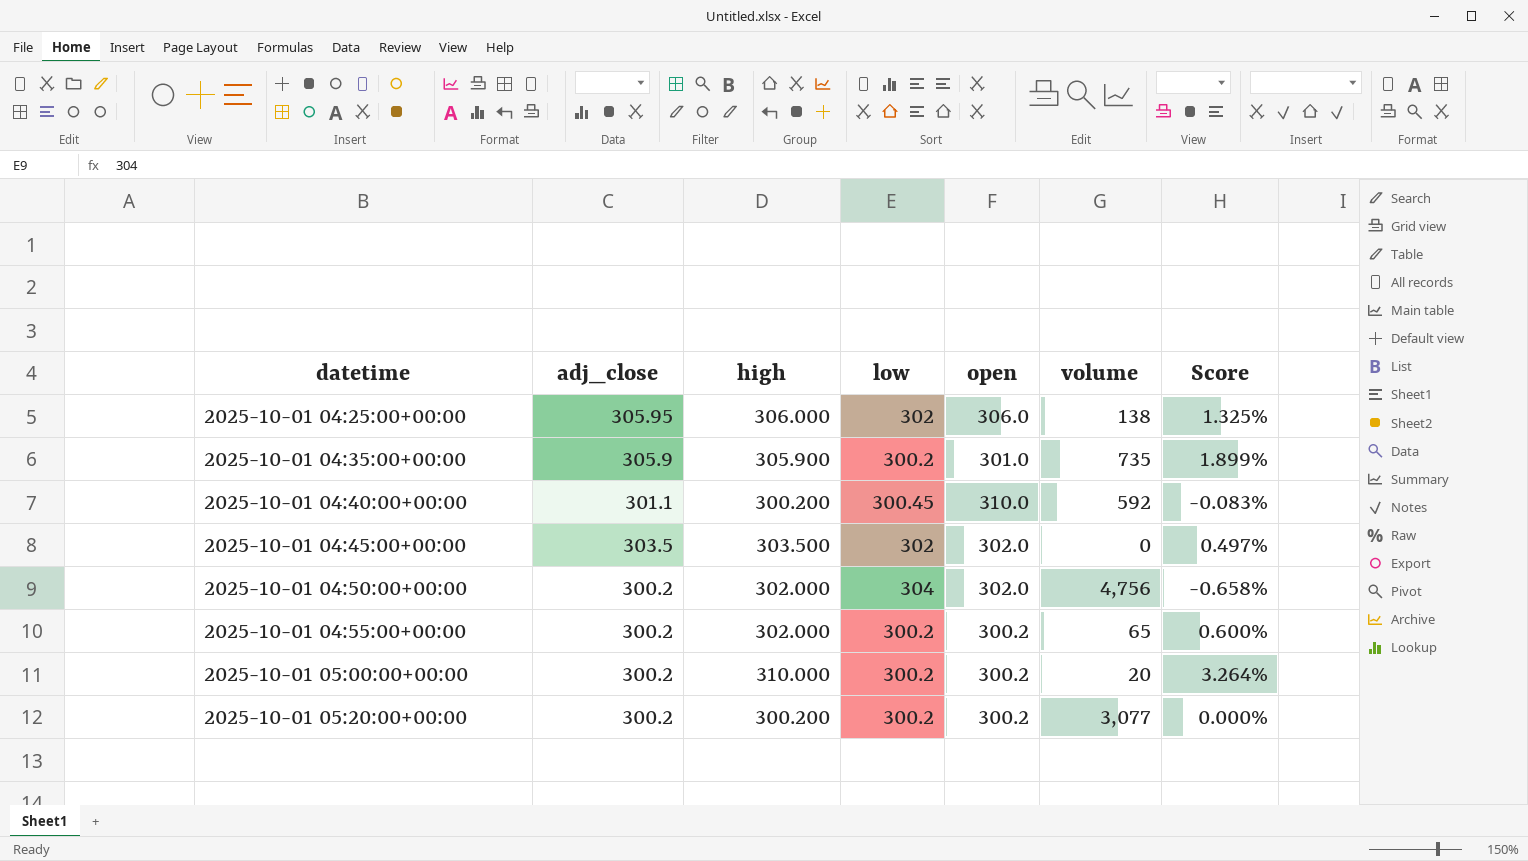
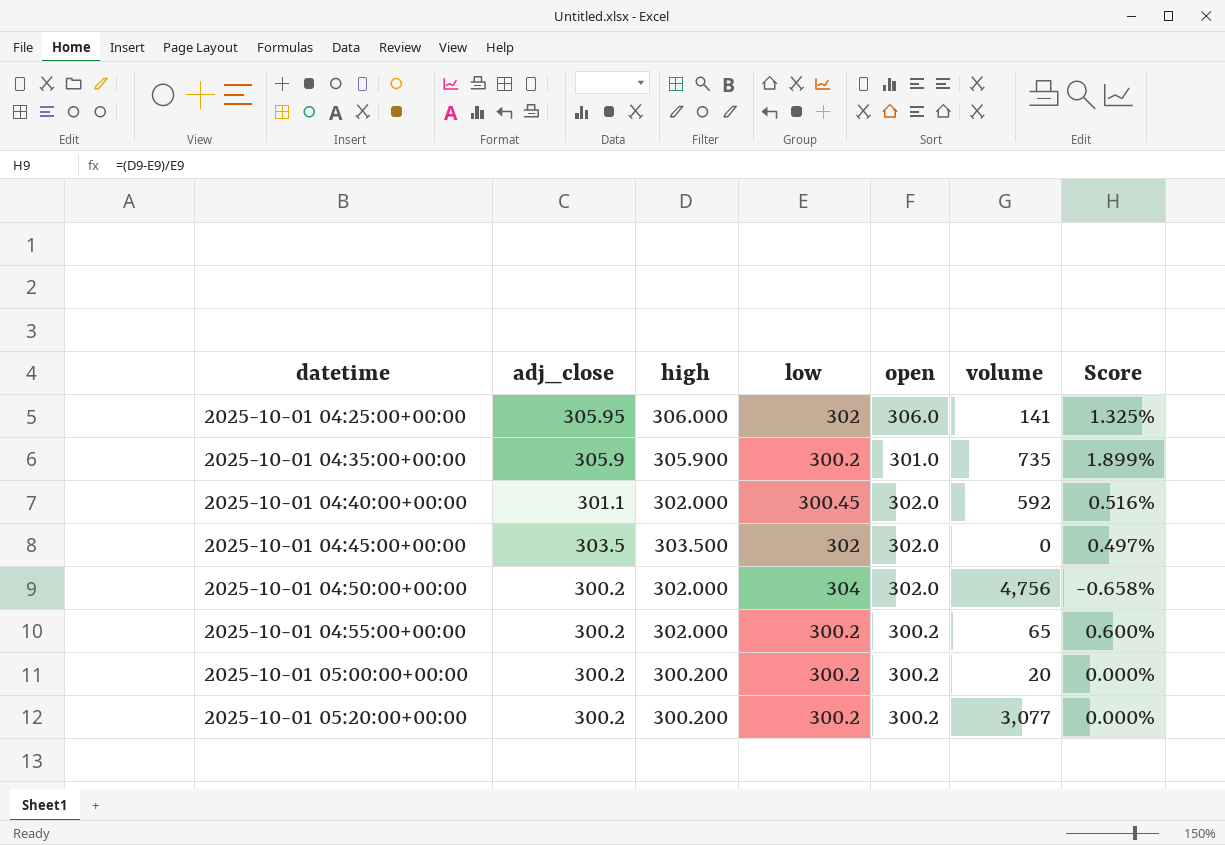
2025-10-01 04:25:00+00:00 | volume: 138 -> 141
2025-10-01 04:40:00+00:00 | high: 300.200 -> 302.000
2025-10-01 04:40:00+00:00 | open: 310.0 -> 302.0
2025-10-01 04:40:00+00:00 | Score: -0.083% -> 0.516%
2025-10-01 05:00:00+00:00 | high: 310.000 -> 300.200
2025-10-01 05:00:00+00:00 | Score: 3.264% -> 0.000%

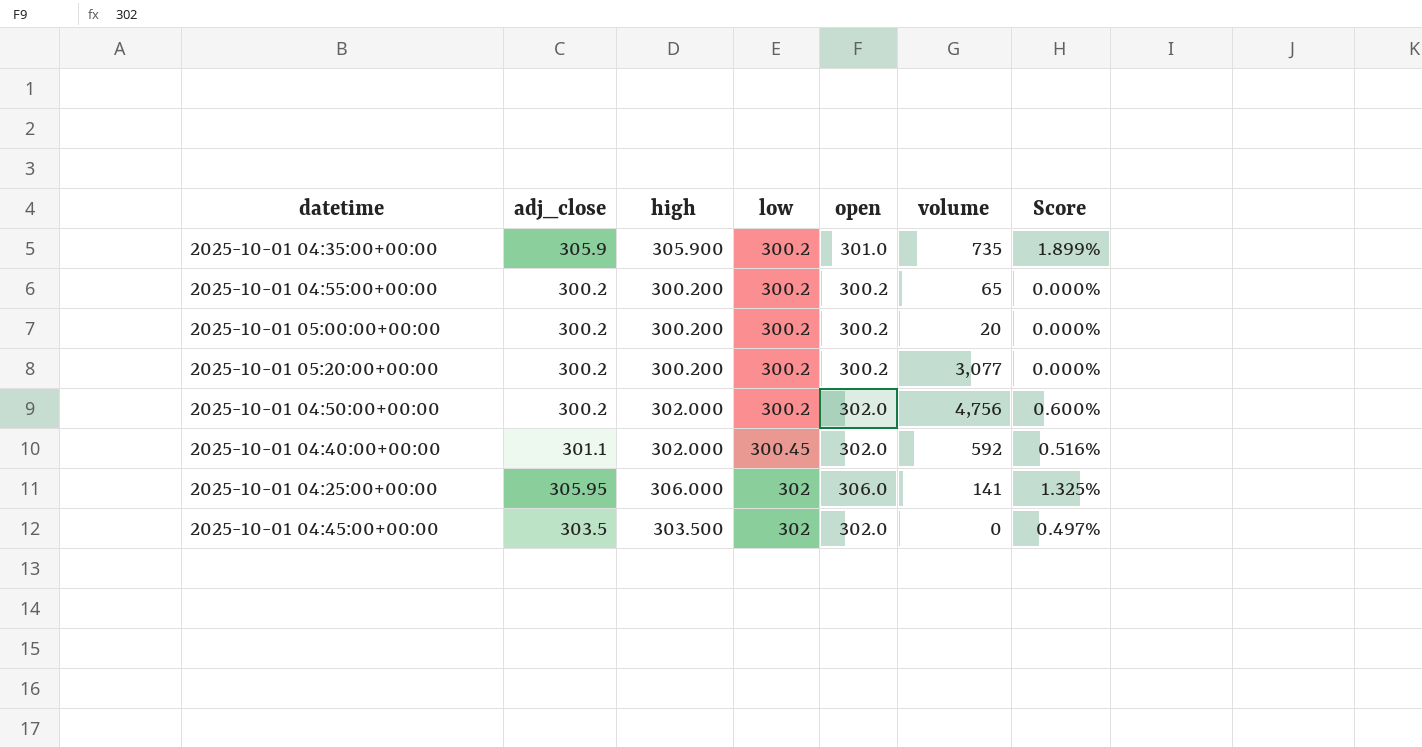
row order: datetime ascending -> low ascending
2025-10-01 04:55:00+00:00 | high: 302.000 -> 300.200
2025-10-01 04:55:00+00:00 | Score: 0.600% -> 0.000%
2025-10-01 04:50:00+00:00 | low: 304 -> 300.2
2025-10-01 04:50:00+00:00 | Score: -0.658% -> 0.600%

